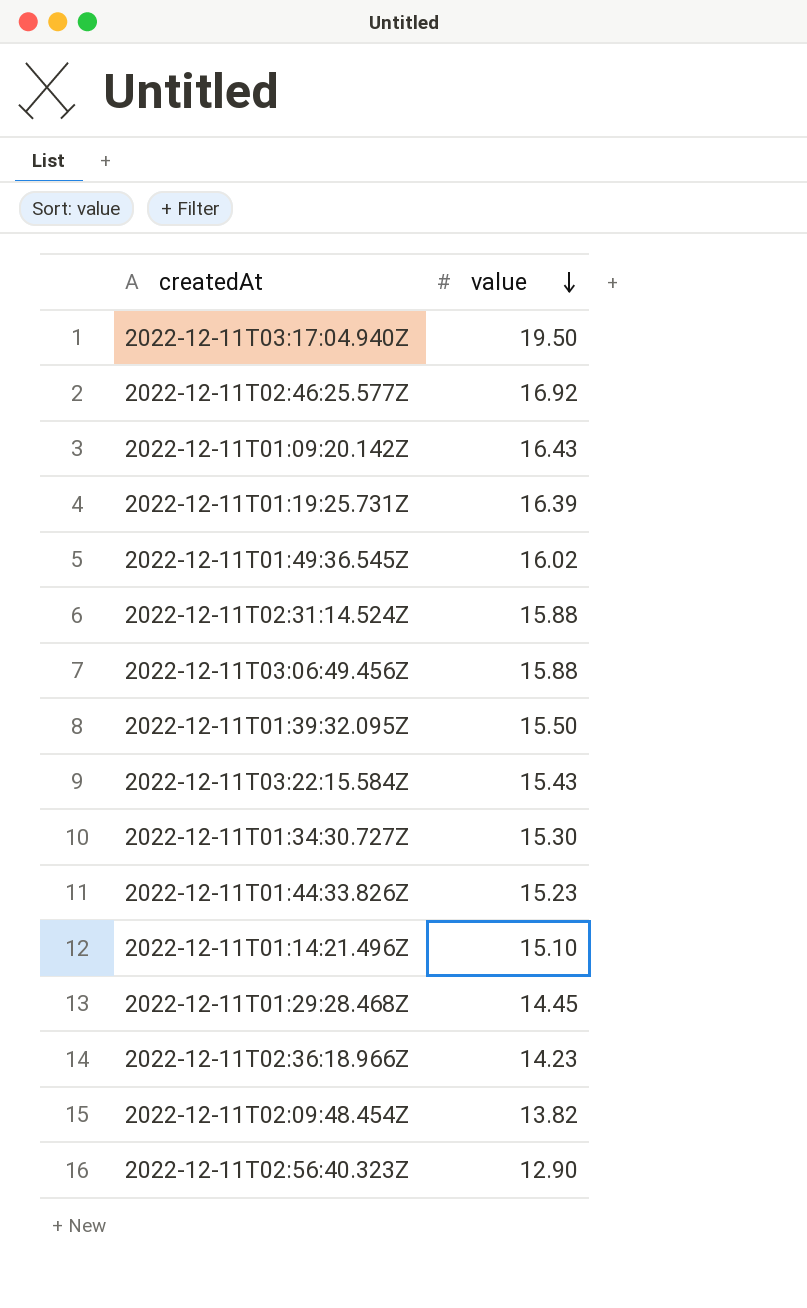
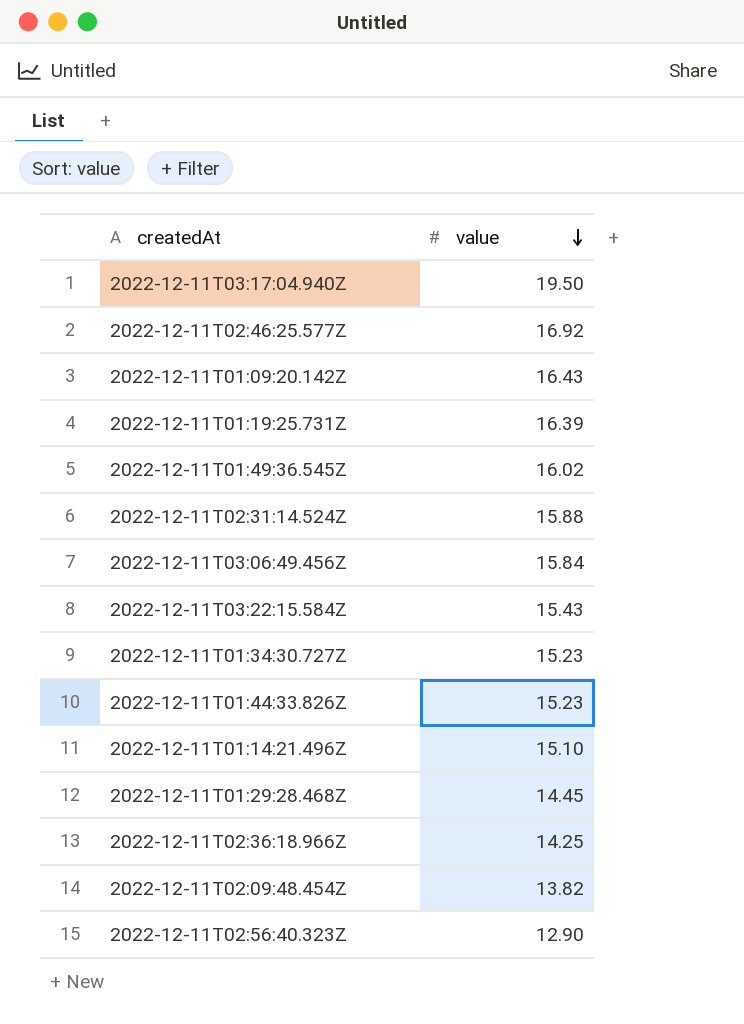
row 2022-12-11T01:39:32.095Z: 15.50 -> none
2022-12-11T03:06:49.456Z | value: 15.88 -> 15.84
2022-12-11T01:34:30.727Z | value: 15.30 -> 15.23
2022-12-11T02:36:18.966Z | value: 14.23 -> 14.25

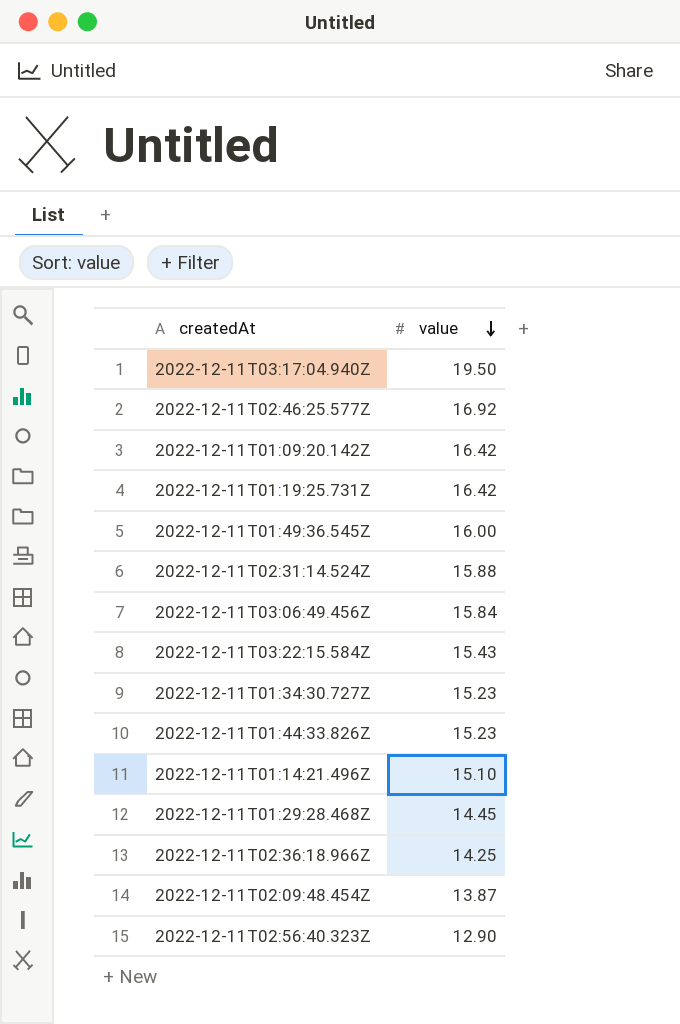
2022-12-11T01:09:20.142Z | value: 16.43 -> 16.42
2022-12-11T01:19:25.731Z | value: 16.39 -> 16.42
2022-12-11T01:49:36.545Z | value: 16.02 -> 16.00
2022-12-11T02:09:48.454Z | value: 13.82 -> 13.87

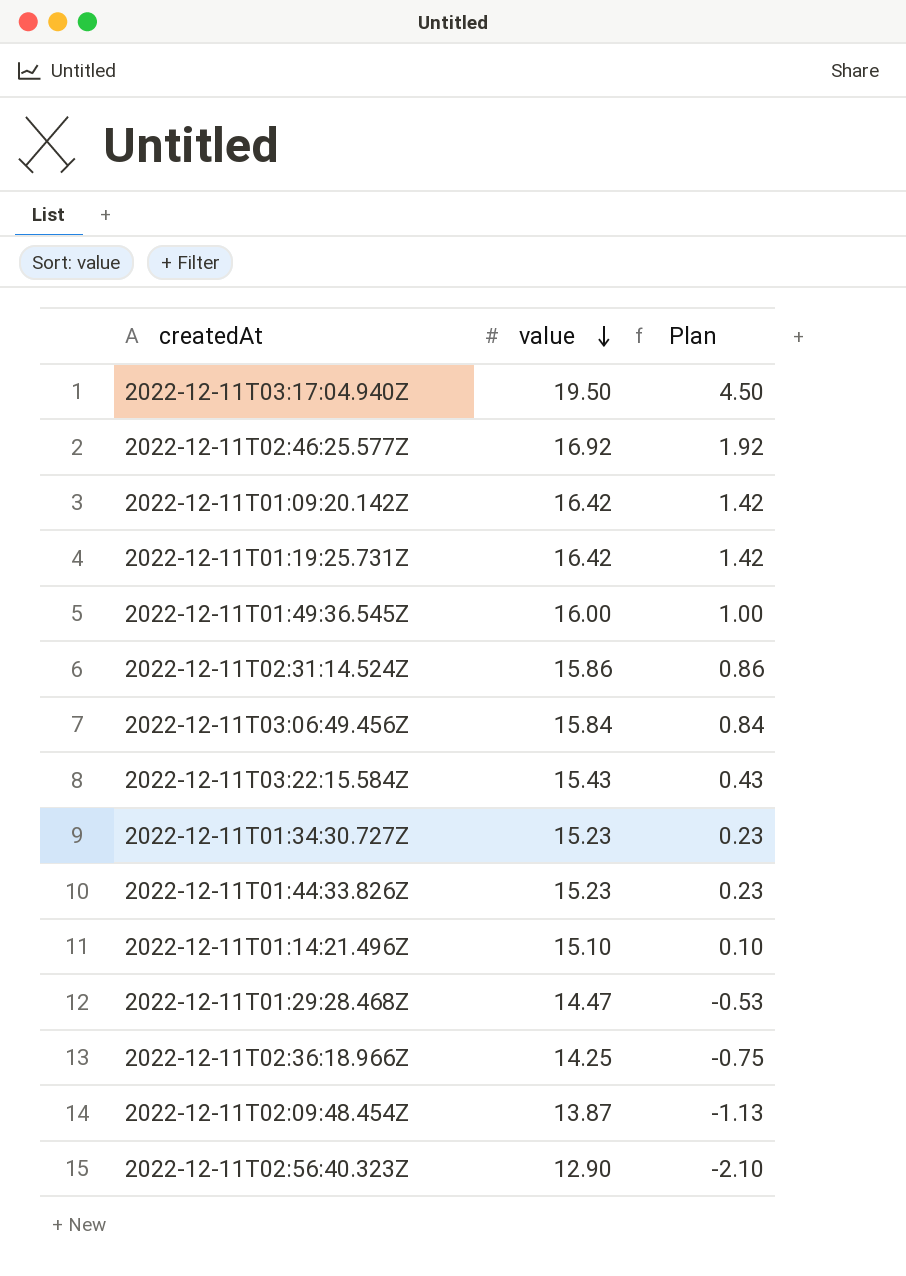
column Plan | formula: none -> [value] - 15
2022-12-11T02:31:14.524Z | value: 15.88 -> 15.86
2022-12-11T01:29:28.468Z | value: 14.45 -> 14.47

